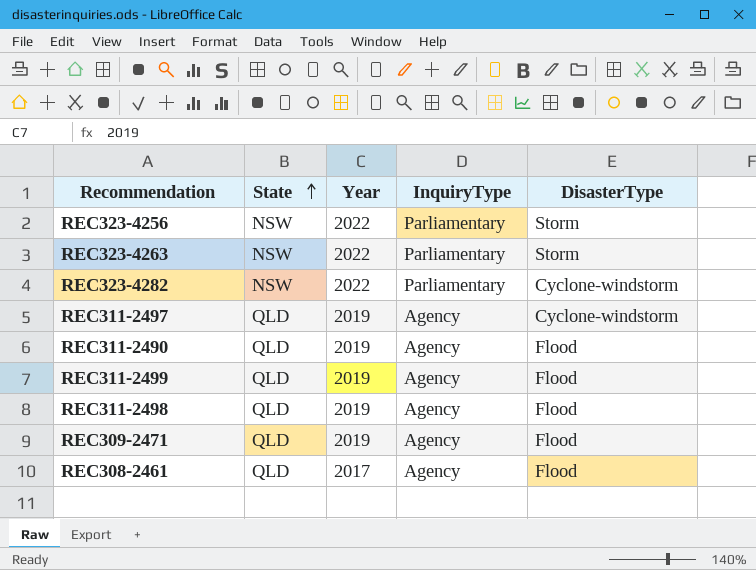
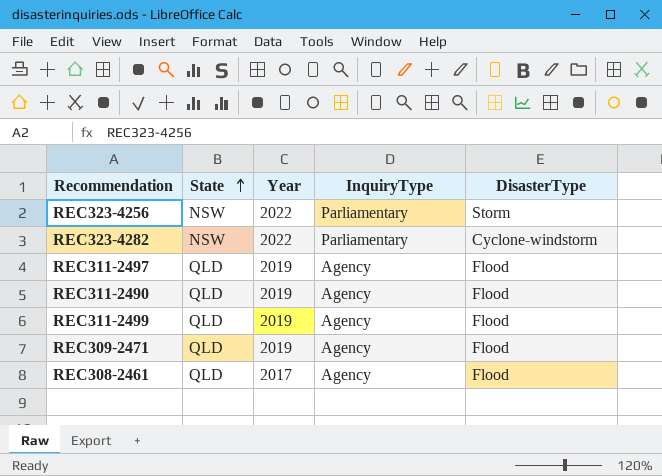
row REC323-4263: NSW | 2022 | Parliamentary | Storm -> none
row REC311-2498: QLD | 2019 | Agency | Flood -> none
REC311-2497 | DisasterType: Cyclone-windstorm -> Flood

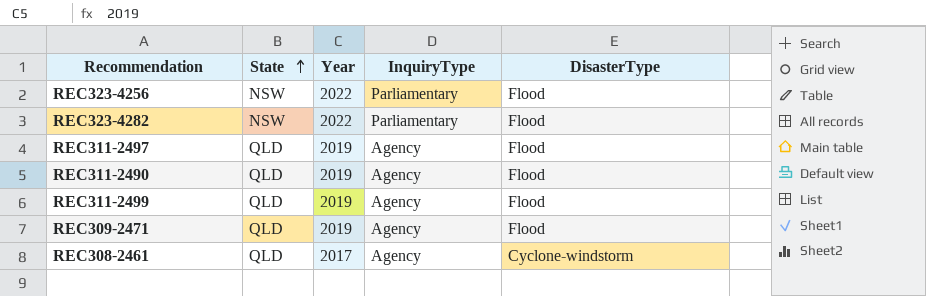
REC323-4256 | DisasterType: Storm -> Flood
REC323-4282 | DisasterType: Cyclone-windstorm -> Flood
REC308-2461 | DisasterType: Flood -> Cyclone-windstorm

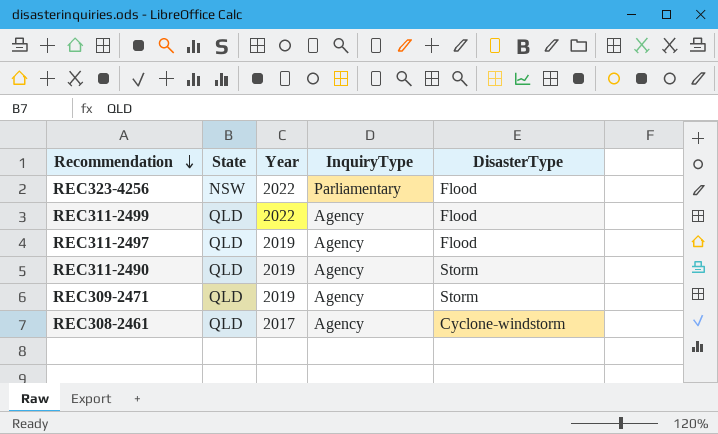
row order: State ascending -> Recommendation descending
row REC323-4282: NSW | 2022 | Parliamentary | Flood -> none
REC311-2499 | Year: 2019 -> 2022
REC311-2490 | DisasterType: Flood -> Storm
REC309-2471 | DisasterType: Flood -> Storm

